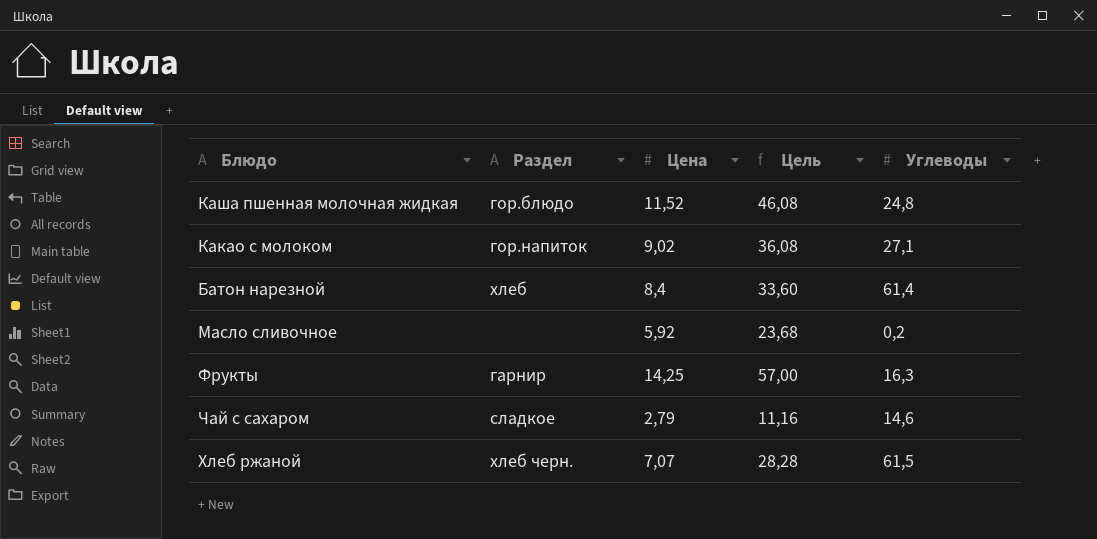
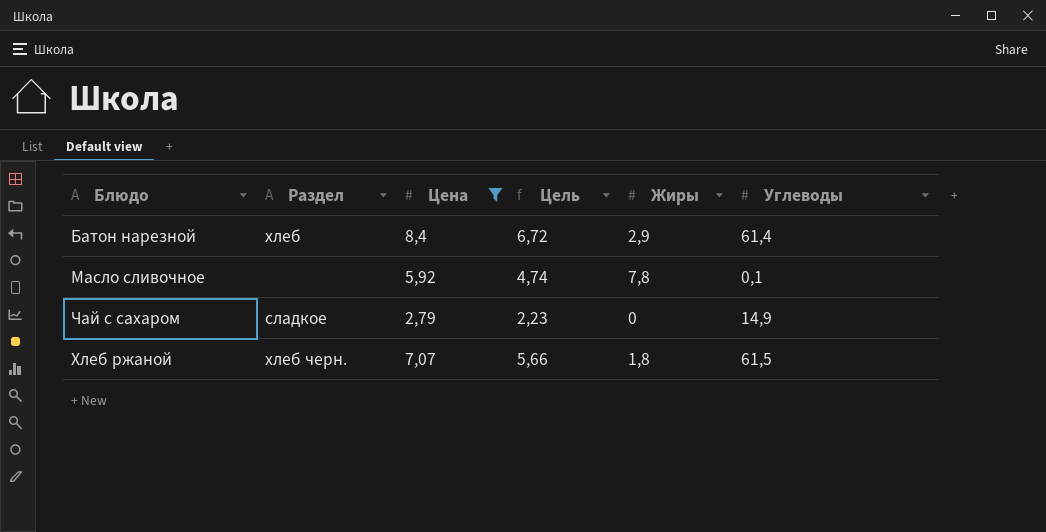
filter: none -> Цена <= 8,4
column Цель | formula: [Цена] * 4 -> [Цена] * 0,8
column Жиры | position: none -> 5
Масло сливочное | Углеводы: 0,2 -> 0,1
Чай с сахаром | Углеводы: 14,6 -> 14,9

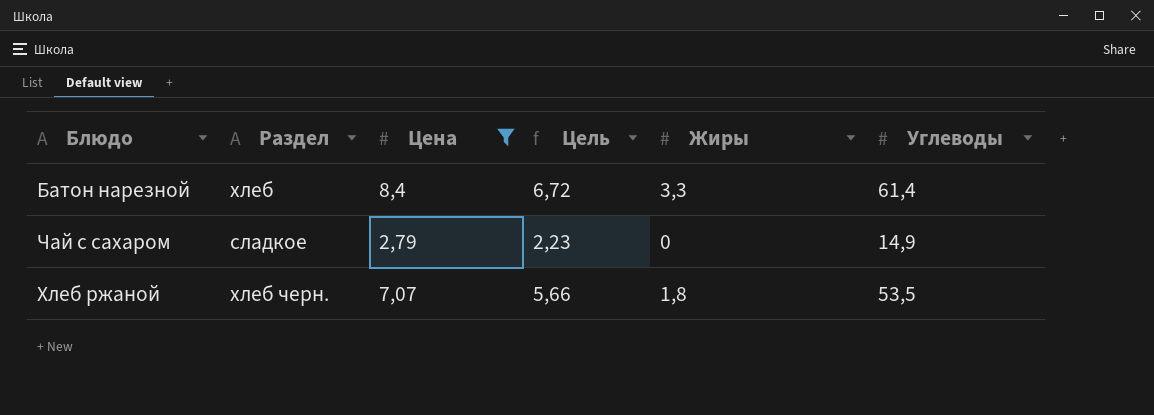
row Масло сливочное: none | 5,92 | 4,74 | 7,8 | 0,1 -> none
Батон нарезной | Жиры: 2,9 -> 3,3
Хлеб ржаной | Углеводы: 61,5 -> 53,5

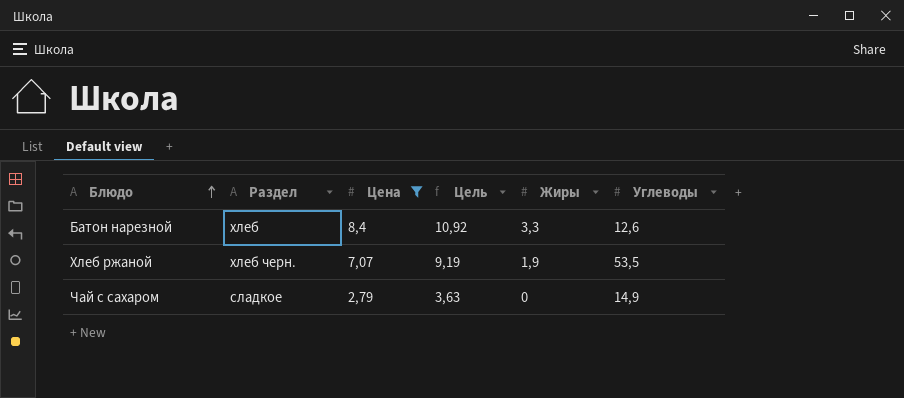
row order: none -> Блюдо ascending
column Цель | formula: [Цена] * 0,8 -> [Цена] * 1,3
Батон нарезной | Углеводы: 61,4 -> 12,6
Хлеб ржаной | Жиры: 1,8 -> 1,9

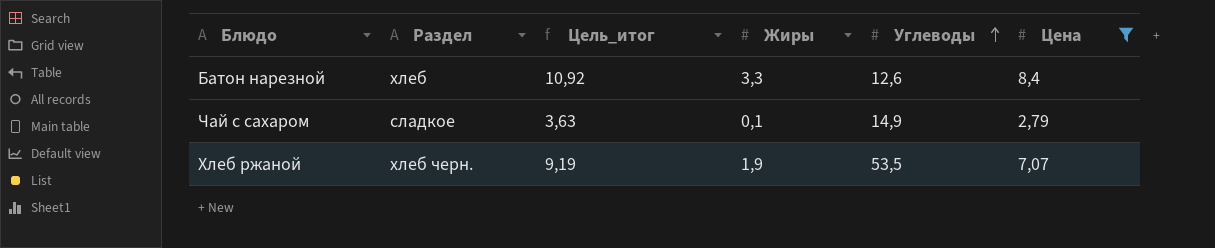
row order: Блюдо ascending -> Углеводы ascending
column name: Цель -> Цель_итог
column Цена | position: 3 -> 6
Чай с сахаром | Жиры: 0 -> 0,1

